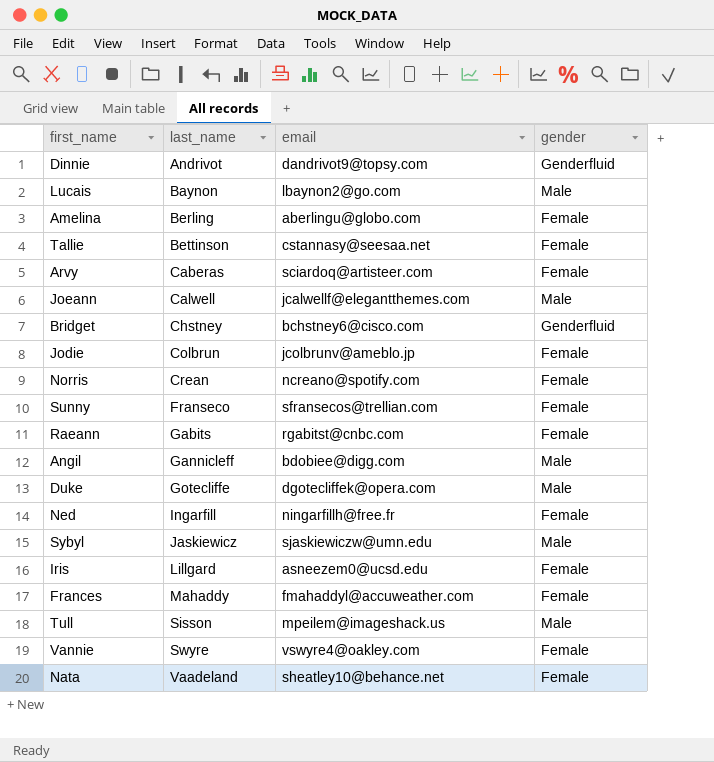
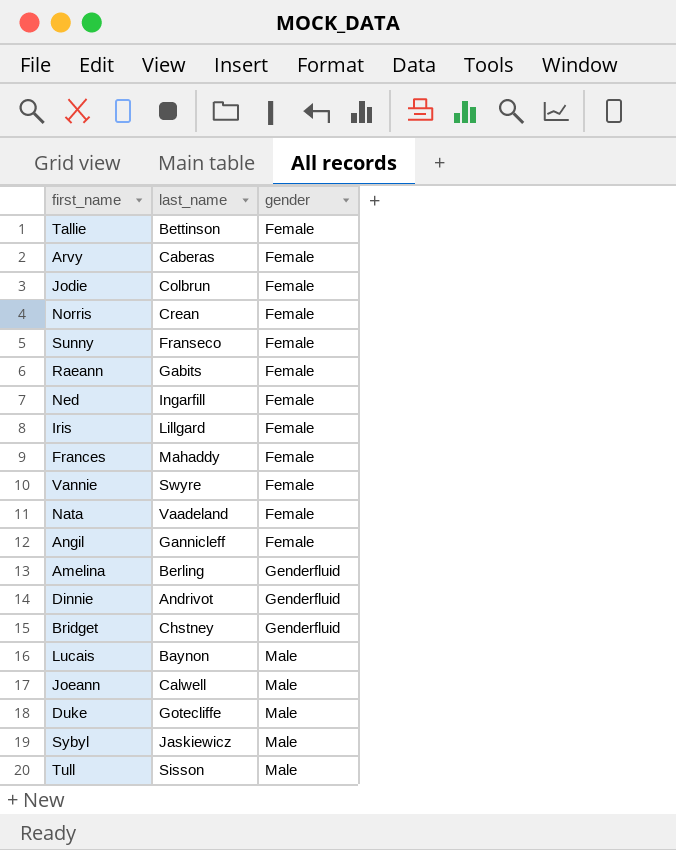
row order: last_name ascending -> gender ascending
column email | position: 3 -> none
Angil | gender: Male -> Female
Amelina | gender: Female -> Genderfluid

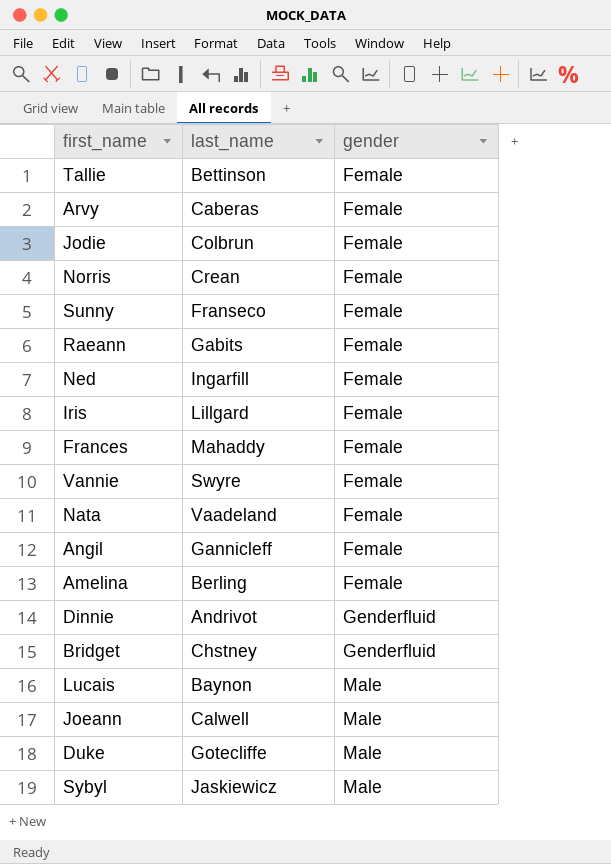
row Tull: Sisson | Male -> none
Amelina | gender: Genderfluid -> Female

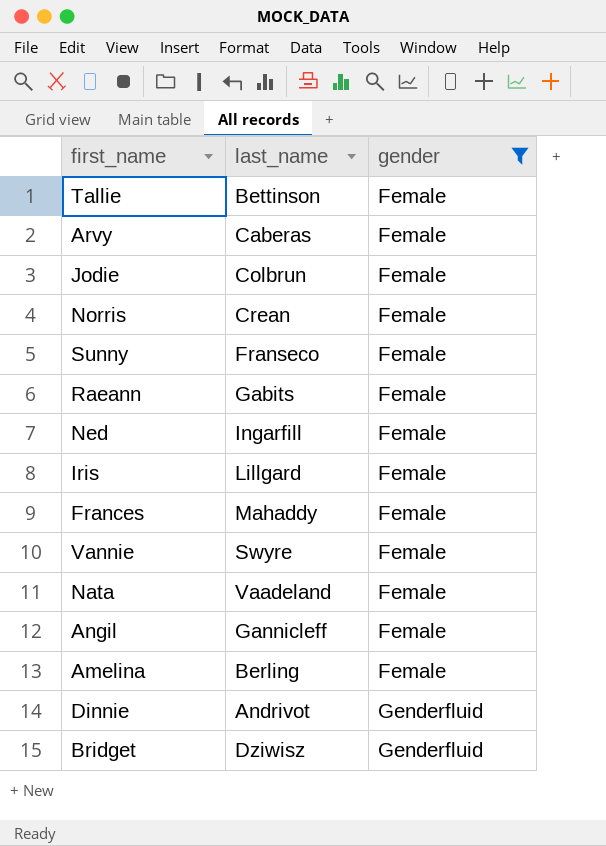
filter: none -> gender != Male
Bridget | last_name: Chstney -> Dziwisz

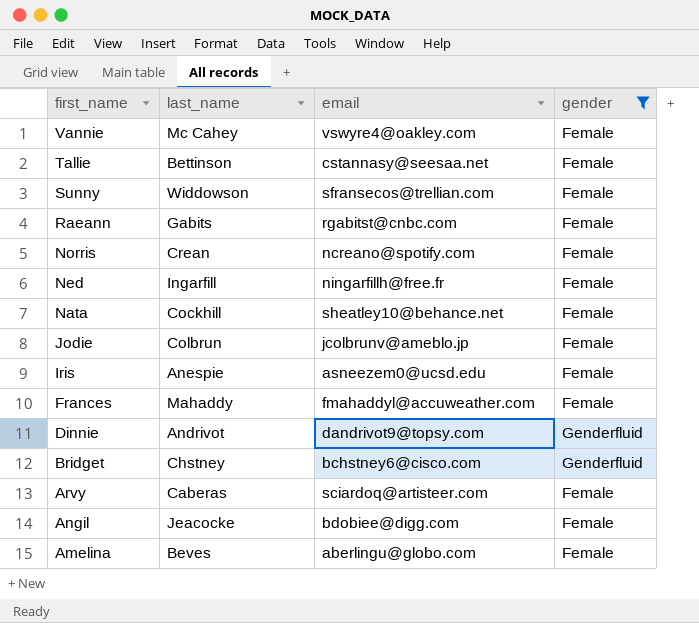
row order: gender ascending -> first_name descending
column email | position: none -> 3
Vannie | last_name: Swyre -> Mc Cahey
Sunny | last_name: Franseco -> Widdowson
Nata | last_name: Vaadeland -> Cockhill
Iris | last_name: Lillgard -> Anespie
Bridget | last_name: Dziwisz -> Chstney
Angil | last_name: Gannicleff -> Jeacocke
Amelina | last_name: Berling -> Beves

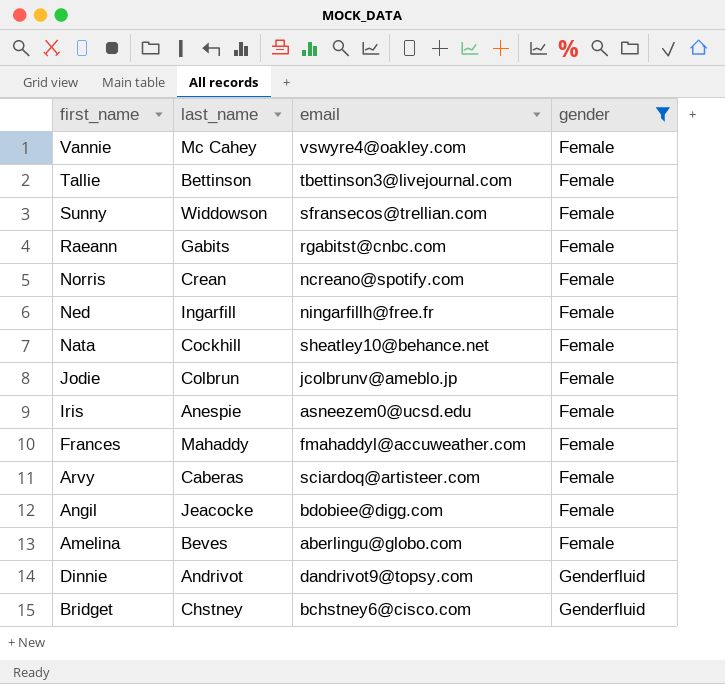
row order: first_name descending -> gender ascending
Tallie | email: cstannasy@seesaa.net -> tbettinson3@livejournal.com

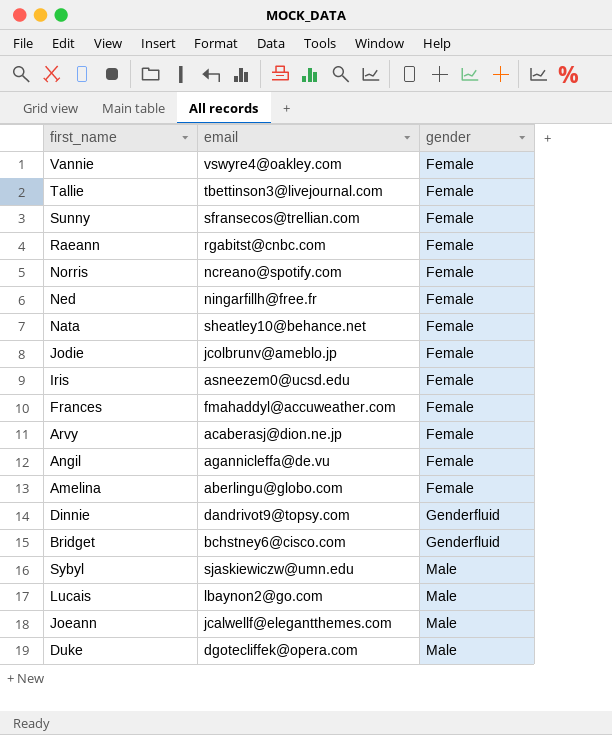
filter: gender != Male -> none
column last_name | position: 2 -> none
Arvy | email: sciardoq@artisteer.com -> acaberasj@dion.ne.jp
Angil | email: bdobiee@digg.com -> agannicleffa@de.vu

